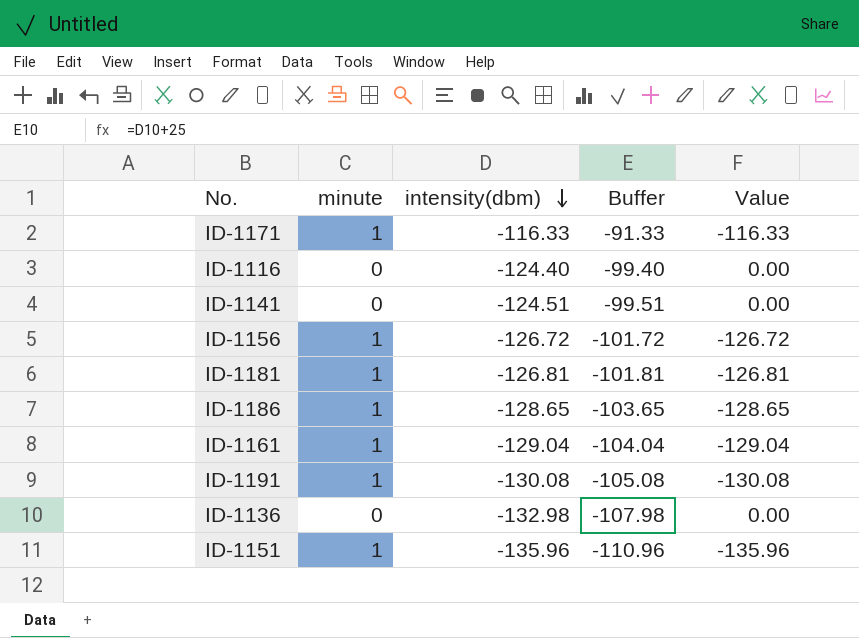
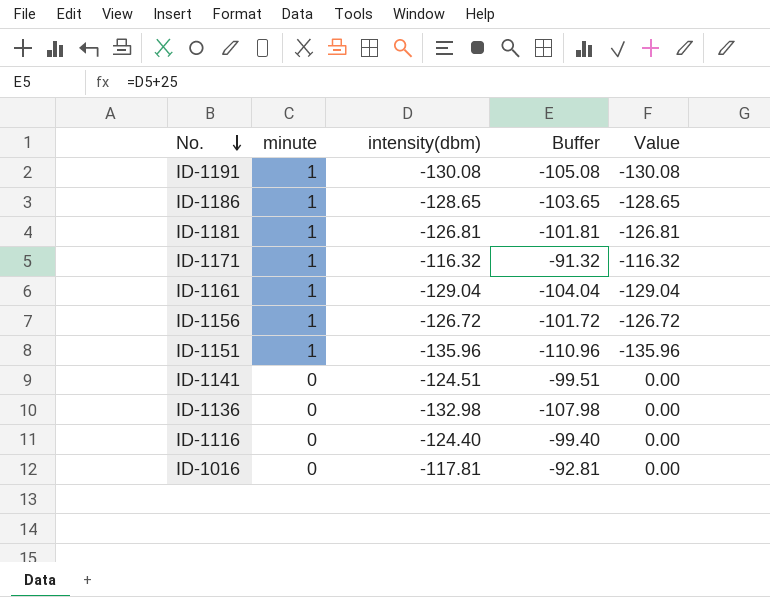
row order: intensity(dbm) descending -> No. descending
ID-1171 | intensity(dbm): -116.33 -> -116.32
ID-1171 | Buffer: -91.33 -> -91.32
ID-1171 | Value: -116.33 -> -116.32
row ID-1016: none -> 0 | -117.81 | -92.81 | 0.00

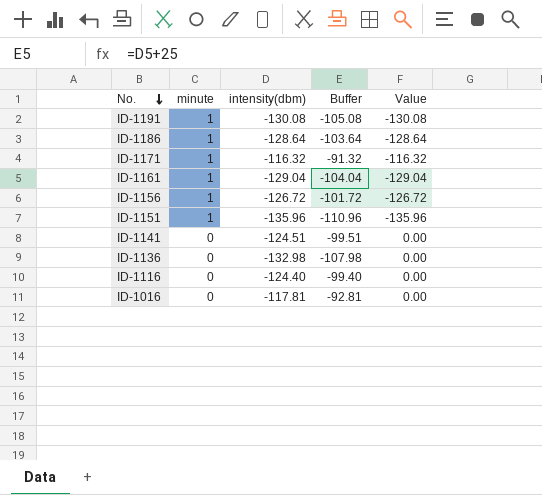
row ID-1181: 1 | -126.81 | -101.81 | -126.81 -> none
ID-1186 | intensity(dbm): -128.65 -> -128.64
ID-1186 | Buffer: -103.65 -> -103.64
ID-1186 | Value: -128.65 -> -128.64

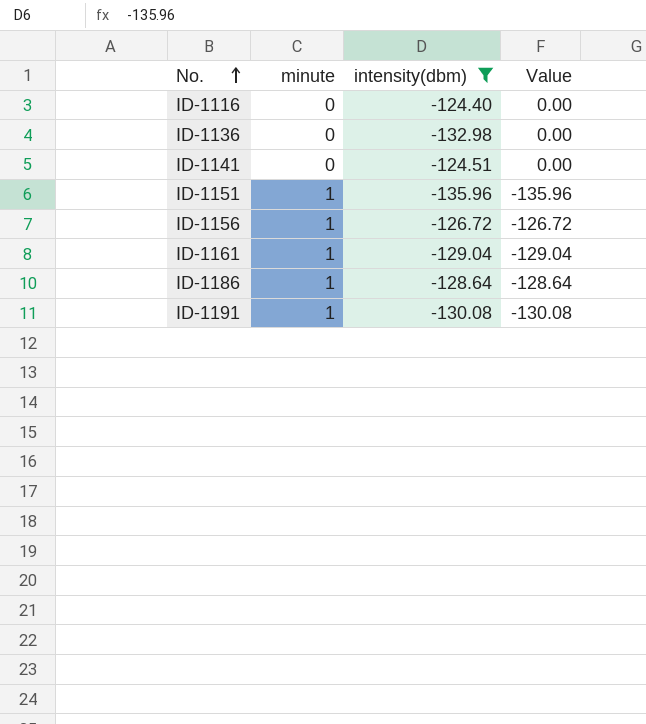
filter: none -> intensity(dbm) <= -124.40
row order: No. descending -> No. ascending
column Buffer | formula: [intensity(dbm)] + 25 -> none

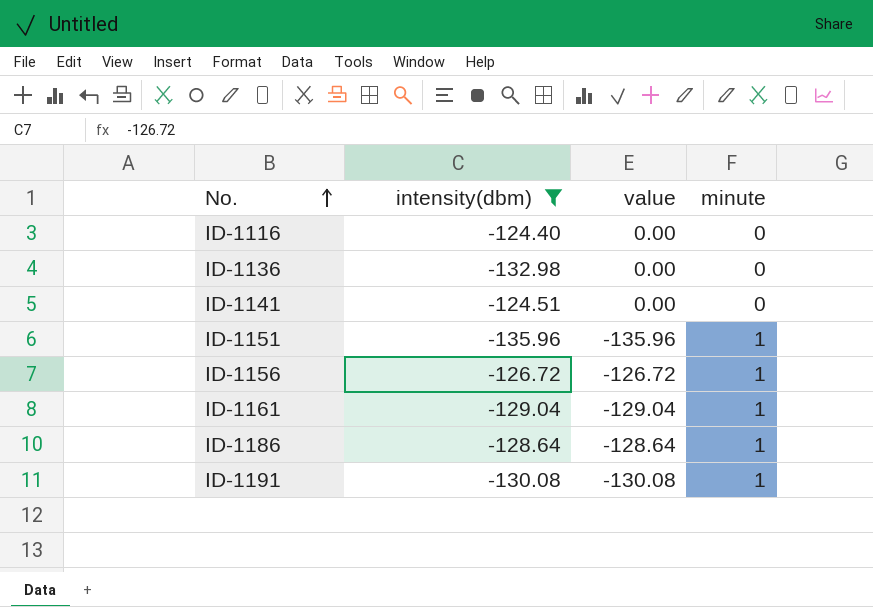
column name: Value -> value
column minute | position: 2 -> 4

